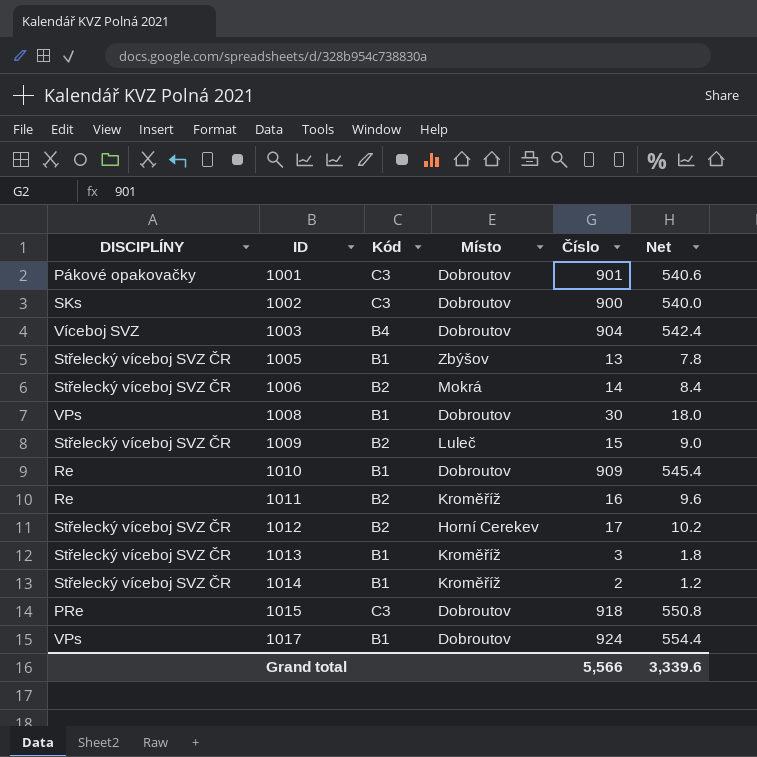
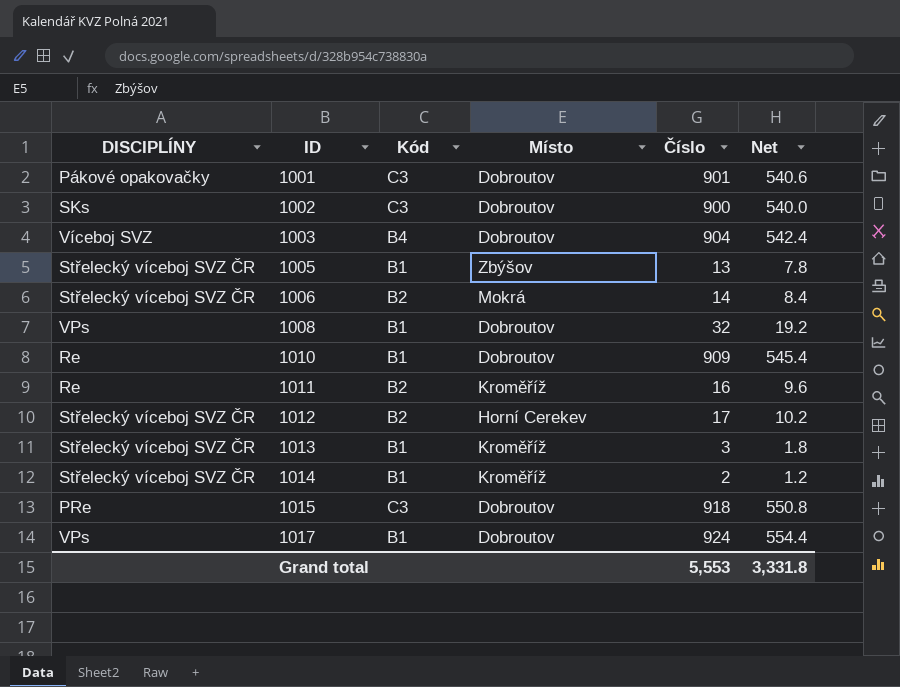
row 1009: Střelecký víceboj SVZ ČR | B2 | Luleč | 15 | 9.0 -> none
1008 | Číslo: 30 -> 32
1008 | Net: 18.0 -> 19.2
Grand total | Číslo: 5,566 -> 5,553
Grand total | Net: 3,339.6 -> 3,331.8

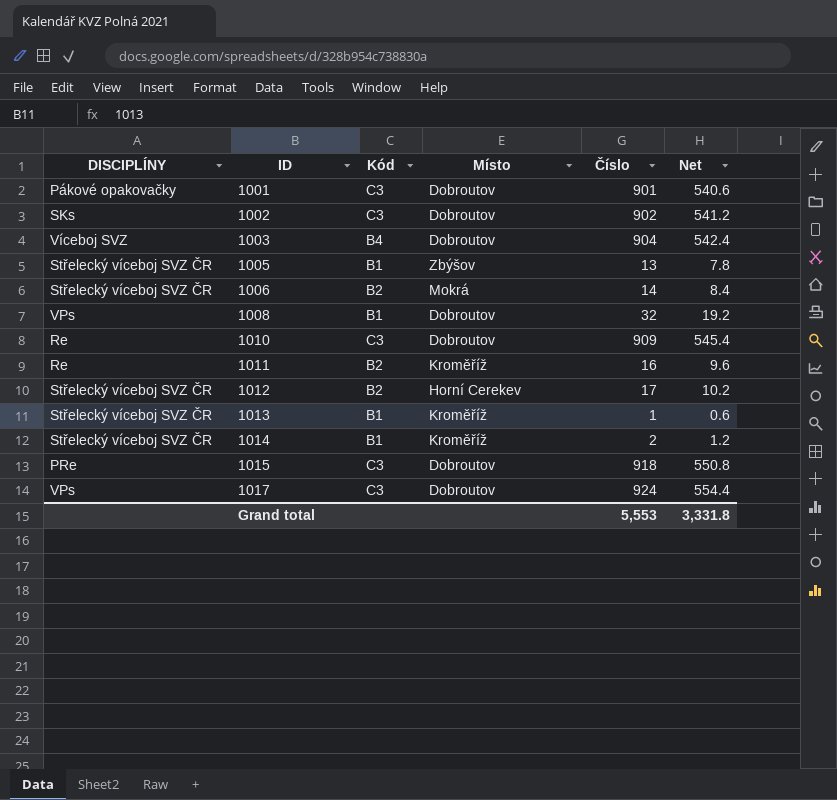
1002 | Číslo: 900 -> 902
1002 | Net: 540.0 -> 541.2
1010 | Kód: B1 -> C3
1013 | Číslo: 3 -> 1
1013 | Net: 1.8 -> 0.6
1017 | Kód: B1 -> C3

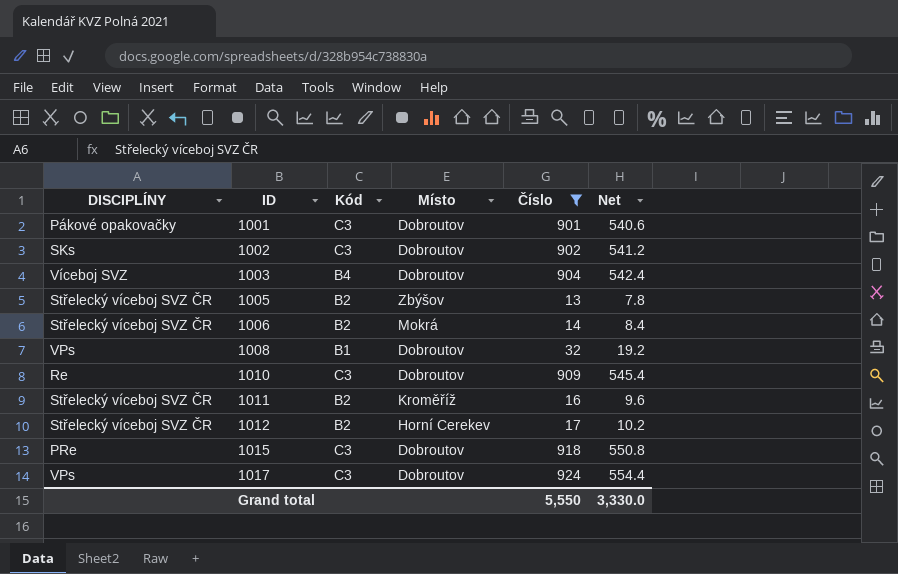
filter: none -> Číslo >= 13
1005 | Kód: B1 -> B2
1011 | DISCIPLÍNY: Re -> Střelecký víceboj SVZ ČR
Grand total | Číslo: 5,553 -> 5,550
Grand total | Net: 3,331.8 -> 3,330.0

